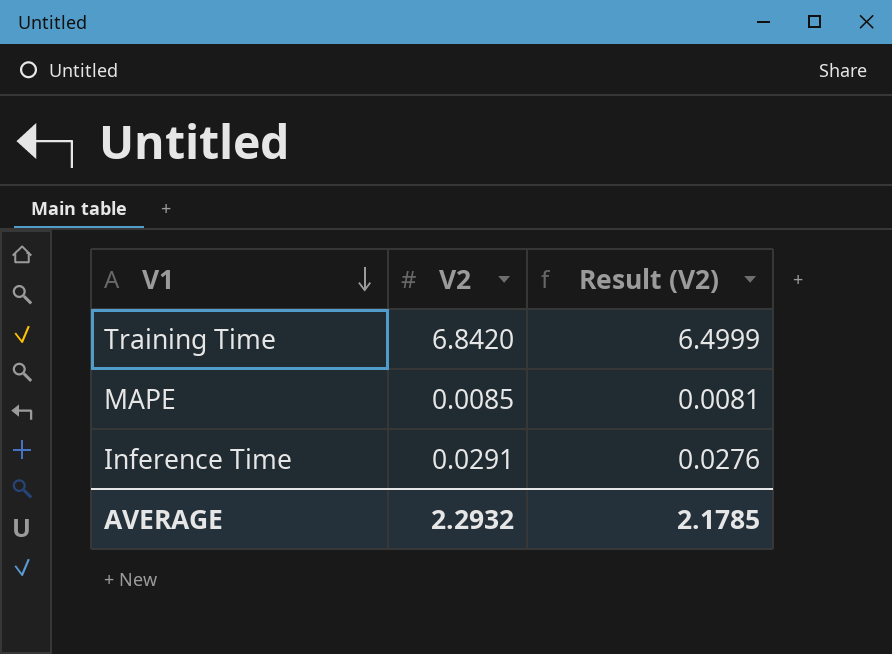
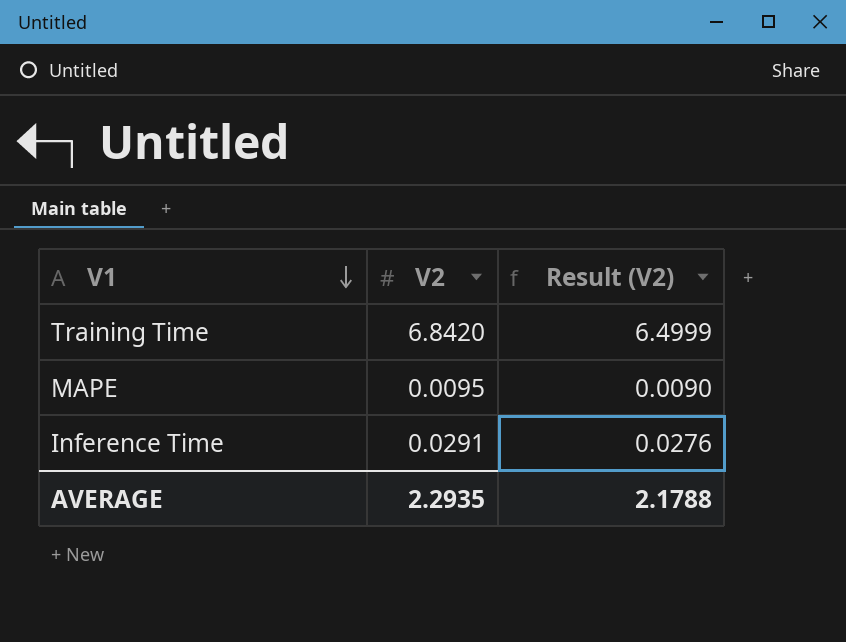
MAPE | V2: 0.0085 -> 0.0095
MAPE | Result (V2): 0.0081 -> 0.0090
AVERAGE | V2: 2.2932 -> 2.2935
AVERAGE | Result (V2): 2.1785 -> 2.1788

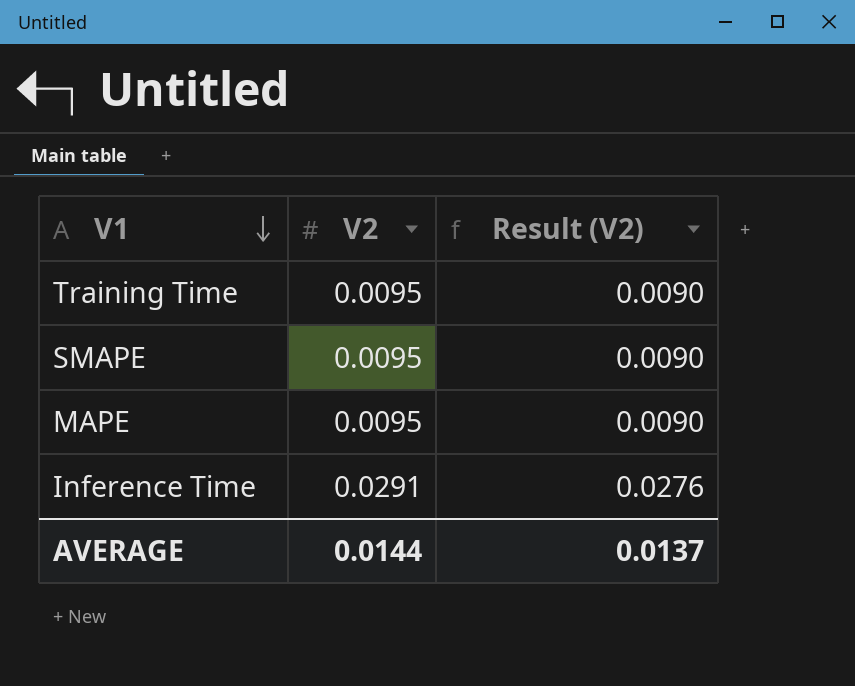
Training Time | V2: 6.8420 -> 0.0095
Training Time | Result (V2): 6.4999 -> 0.0090
row SMAPE: none -> 0.0095 | 0.0090
AVERAGE | V2: 2.2935 -> 0.0144
AVERAGE | Result (V2): 2.1788 -> 0.0137

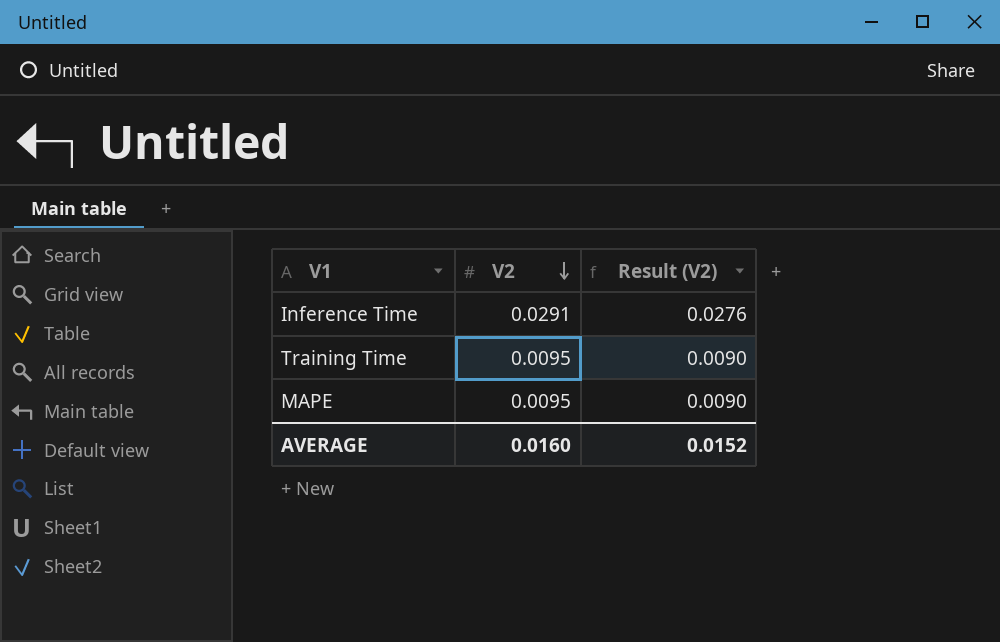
row order: V1 descending -> V2 descending
row SMAPE: 0.0095 | 0.0090 -> none
AVERAGE | V2: 0.0144 -> 0.0160
AVERAGE | Result (V2): 0.0137 -> 0.0152

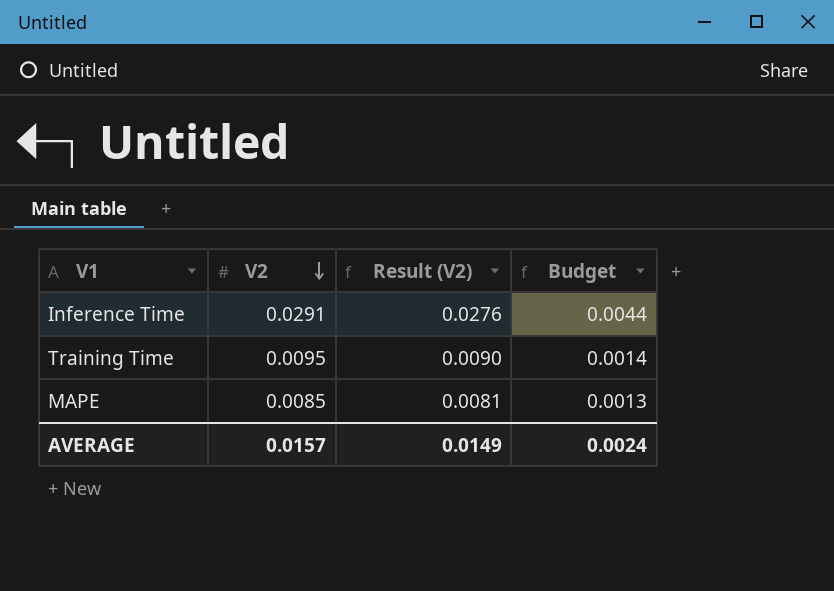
column Budget | formula: none -> [V2] * 0.15
MAPE | V2: 0.0095 -> 0.0085
MAPE | Result (V2): 0.0090 -> 0.0081
AVERAGE | V2: 0.0160 -> 0.0157
AVERAGE | Result (V2): 0.0152 -> 0.0149

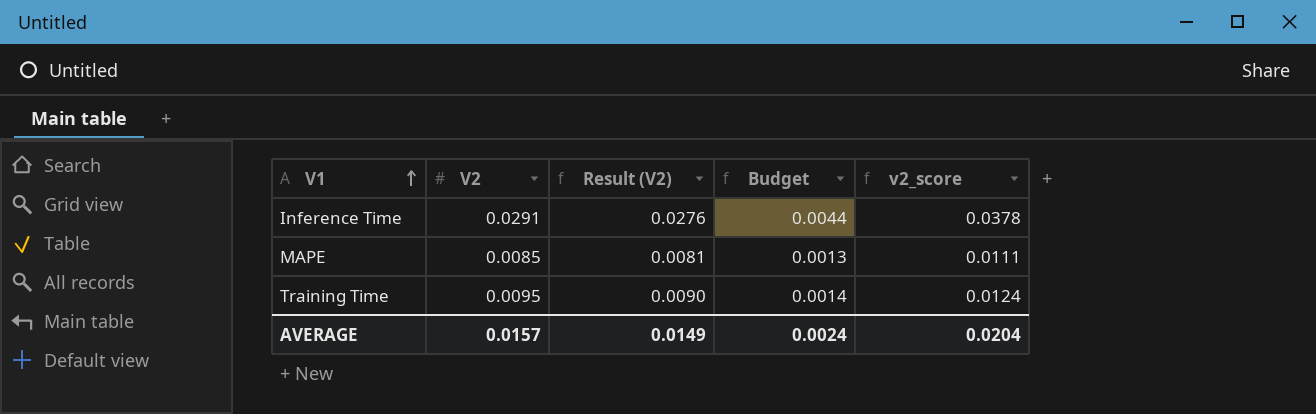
row order: V2 descending -> V1 ascending
column v2_score | formula: none -> [V2] * 1.3

